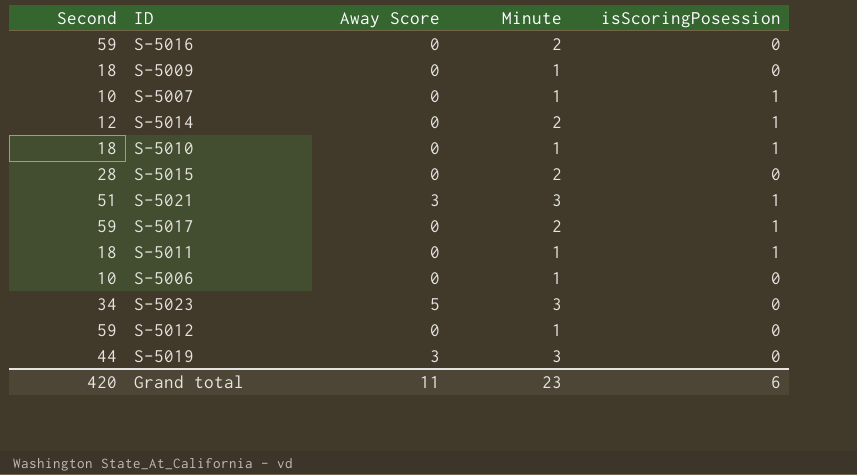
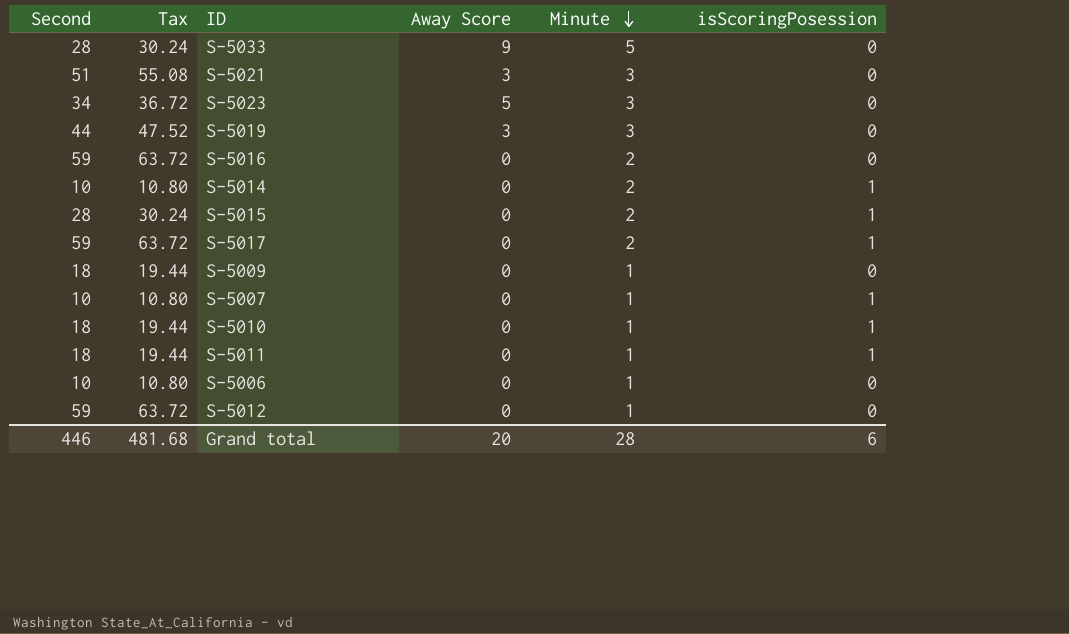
row order: none -> Minute descending
column Tax | formula: none -> [Second] * 1.08
row S-5033: none -> 28 | 30.24 | 9 | 5 | 0
S-5021 | isScoringPosession: 1 -> 0
S-5014 | Second: 12 -> 10
S-5015 | isScoringPosession: 0 -> 1
Grand total | Second: 420 -> 446
Grand total | Away Score: 11 -> 20
Grand total | Minute: 23 -> 28

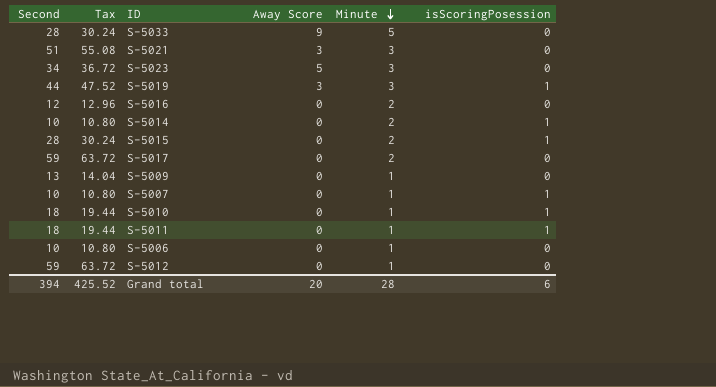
S-5019 | isScoringPosession: 0 -> 1
S-5016 | Second: 59 -> 12
S-5016 | Tax: 63.72 -> 12.96
S-5017 | isScoringPosession: 1 -> 0
S-5009 | Second: 18 -> 13
S-5009 | Tax: 19.44 -> 14.04
Grand total | Second: 446 -> 394
Grand total | Tax: 481.68 -> 425.52

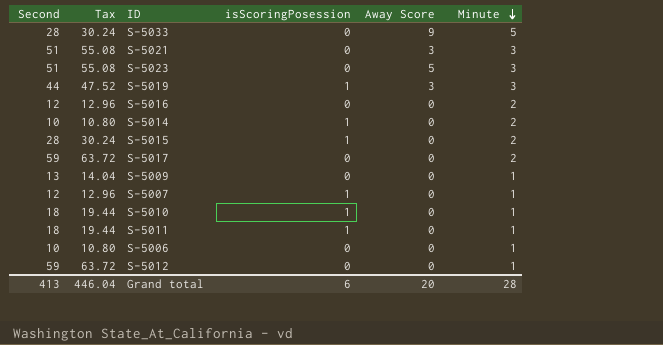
column isScoringPosession | position: 6 -> 4
S-5023 | Second: 34 -> 51
S-5023 | Tax: 36.72 -> 55.08
S-5007 | Second: 10 -> 12
S-5007 | Tax: 10.80 -> 12.96
Grand total | Second: 394 -> 413
Grand total | Tax: 425.52 -> 446.04

